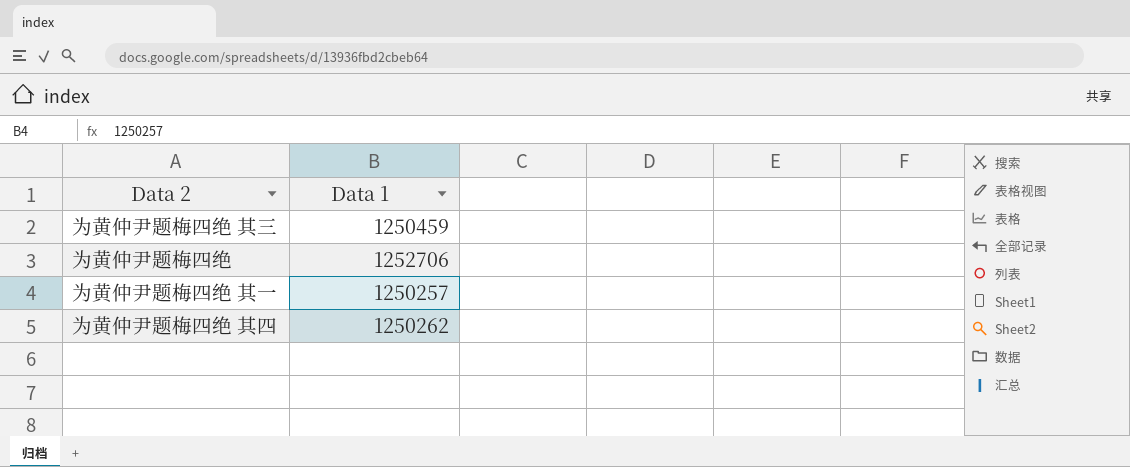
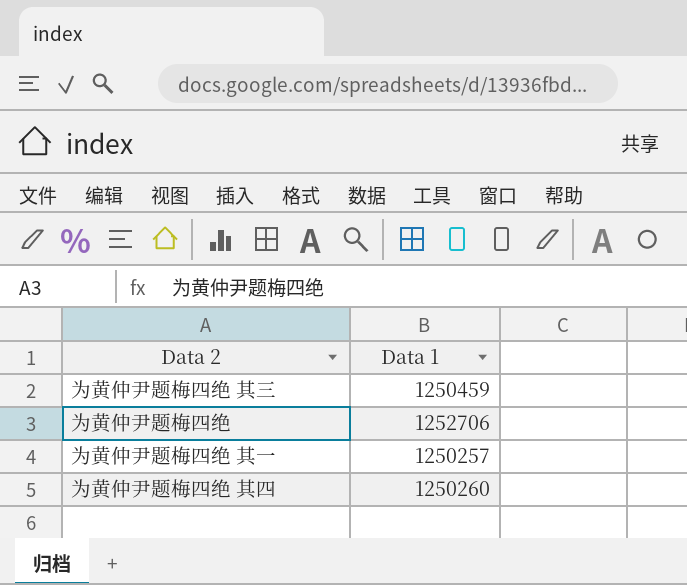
为黄仲尹题梅四绝 其四 | Data 1: 1250262 -> 1250260

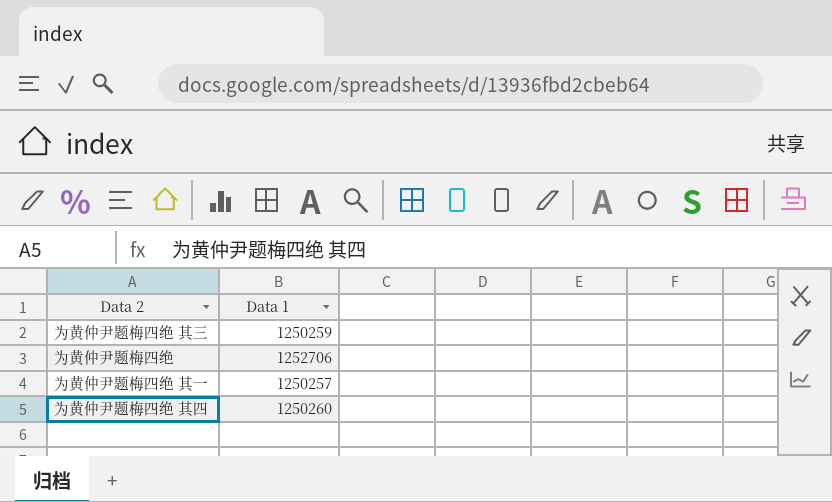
为黄仲尹题梅四绝 其三 | Data 1: 1250459 -> 1250259

